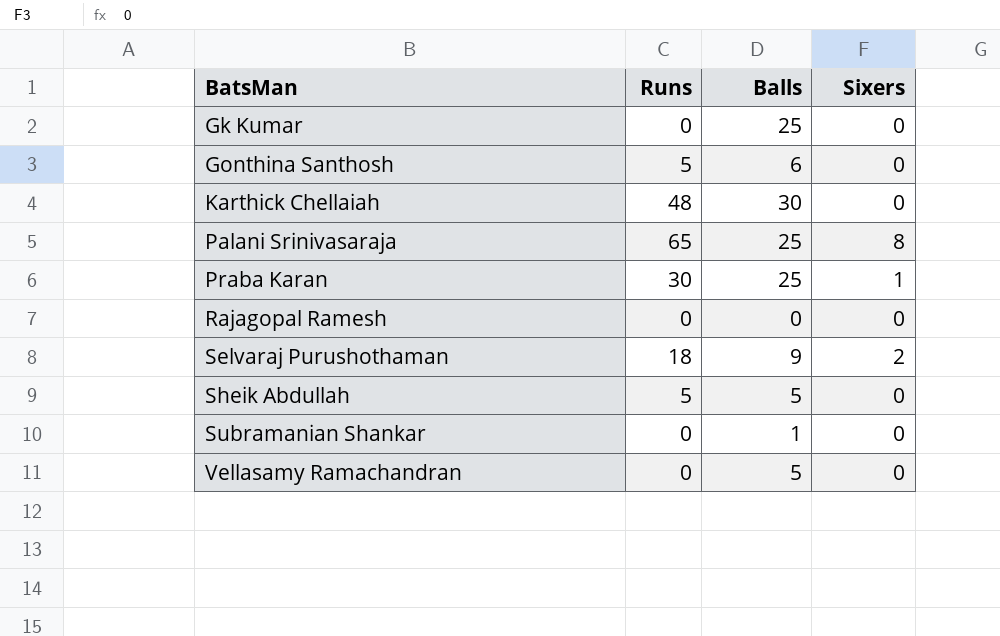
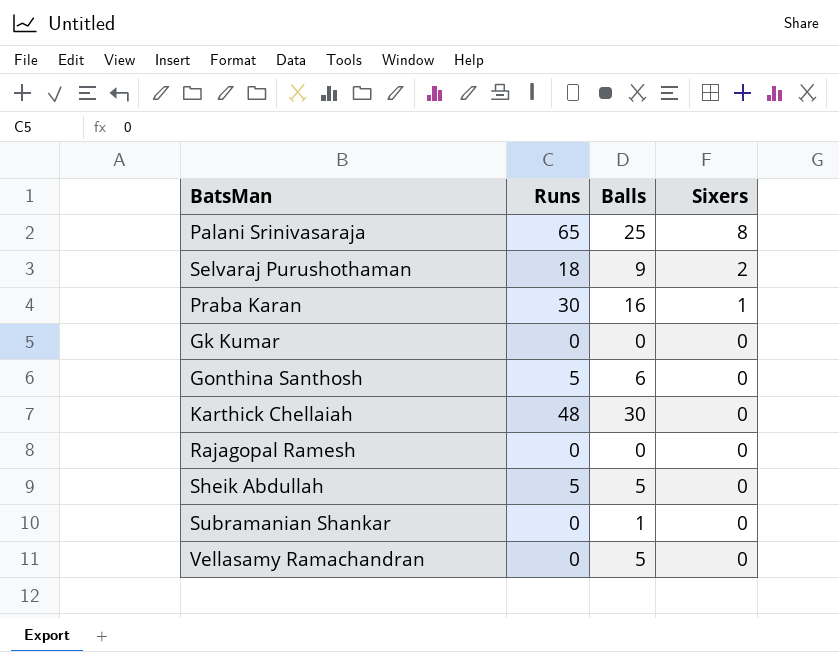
row order: BatsMan ascending -> Sixers descending
Praba Karan | Balls: 25 -> 16
Gk Kumar | Balls: 25 -> 0

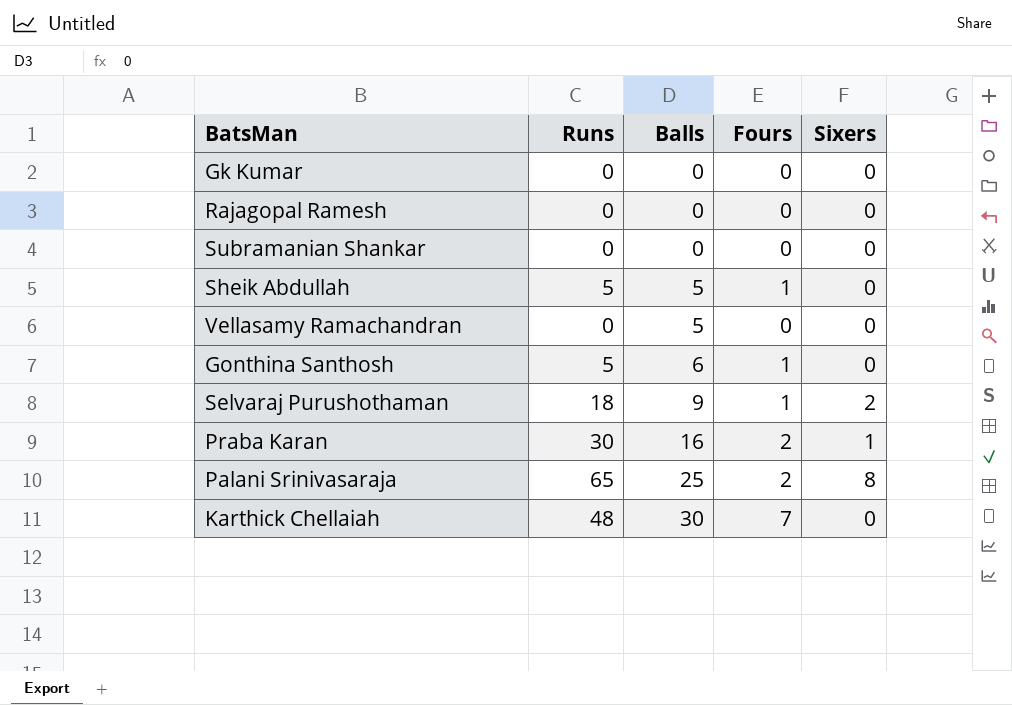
row order: Sixers descending -> Balls ascending
column Fours | position: none -> 4
Subramanian Shankar | Balls: 1 -> 0

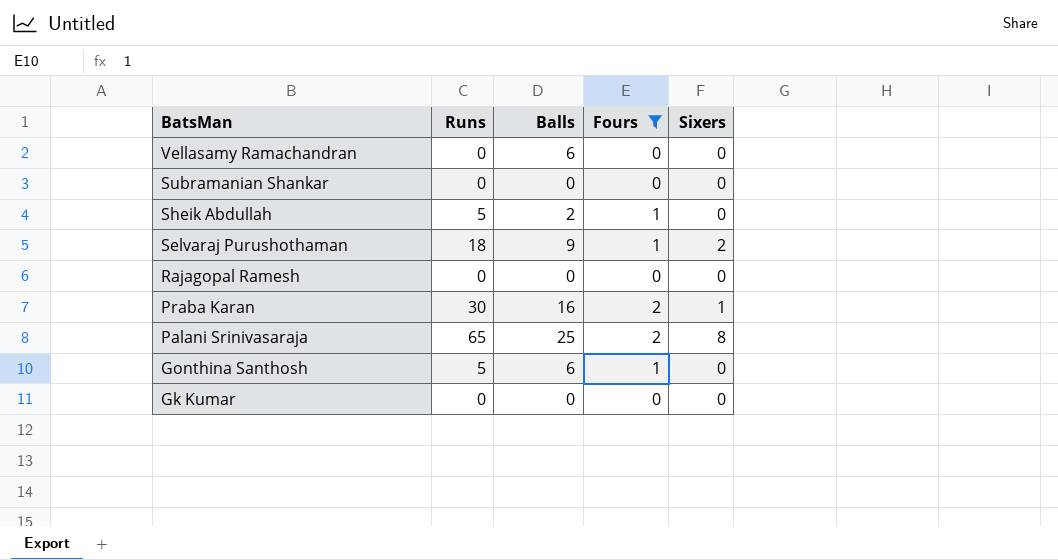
filter: none -> Fours != 7
row order: Balls ascending -> BatsMan descending
Vellasamy Ramachandran | Balls: 5 -> 6
Sheik Abdullah | Balls: 5 -> 2

